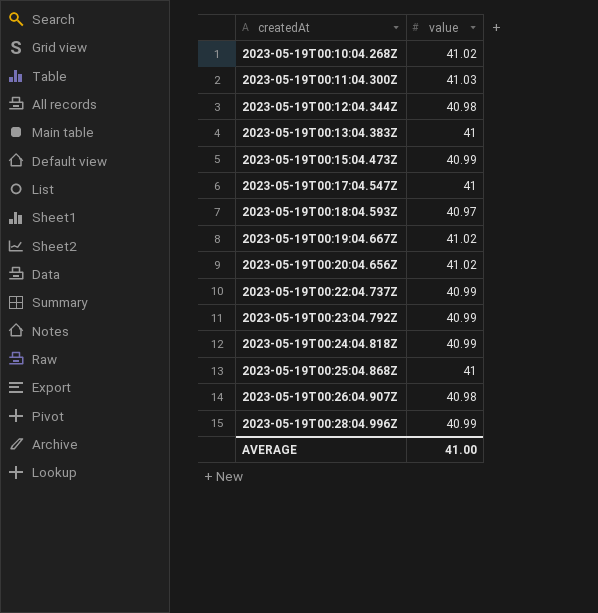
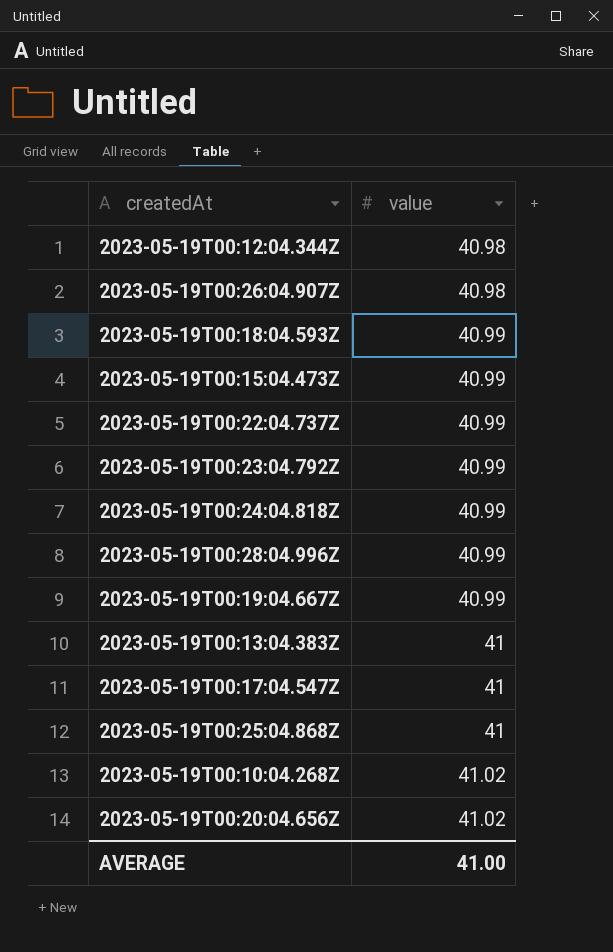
row order: createdAt ascending -> value ascending
row 2023-05-19T00:11:04.300Z: 41.03 -> none
2023-05-19T00:18:04.593Z | value: 40.97 -> 40.99
2023-05-19T00:19:04.667Z | value: 41.02 -> 40.99

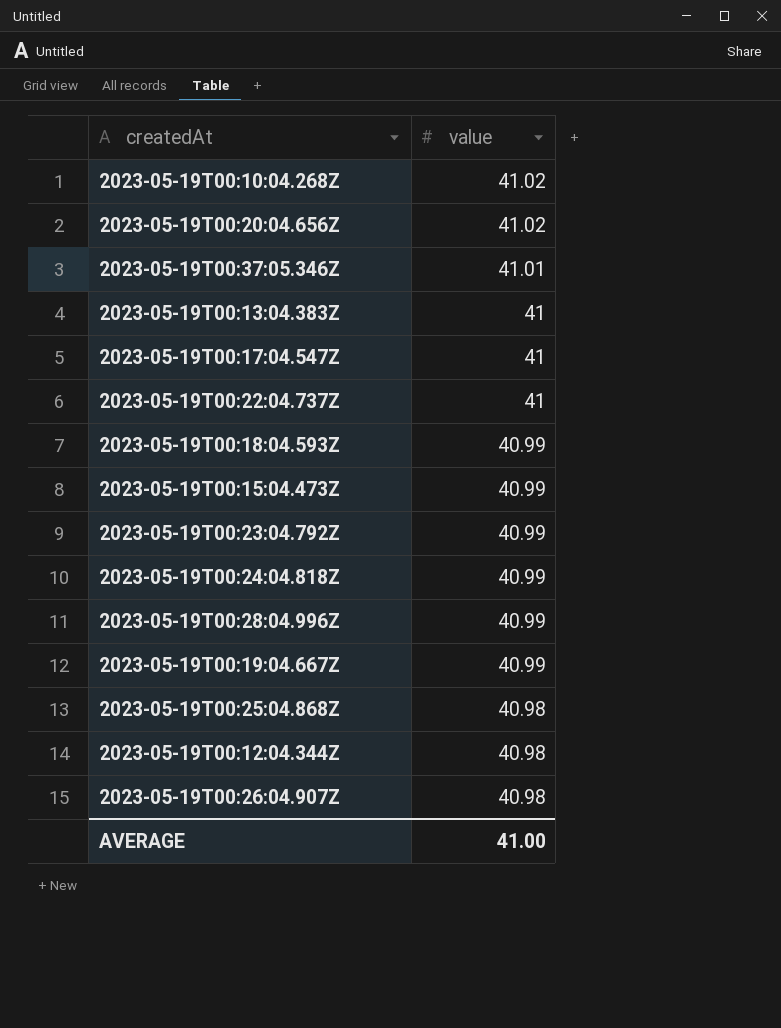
row order: value ascending -> value descending
row 2023-05-19T00:37:05.346Z: none -> 41.01
2023-05-19T00:22:04.737Z | value: 40.99 -> 41
2023-05-19T00:25:04.868Z | value: 41 -> 40.98

